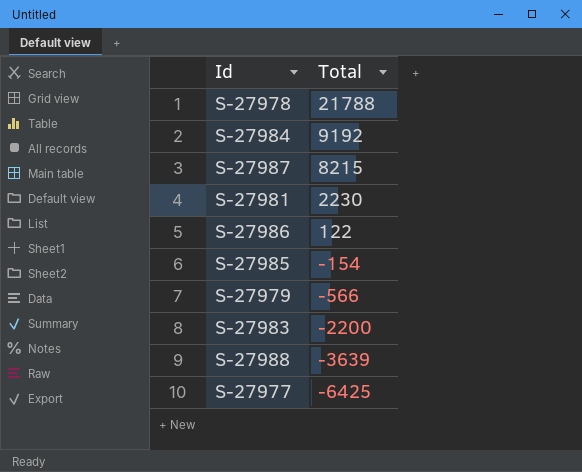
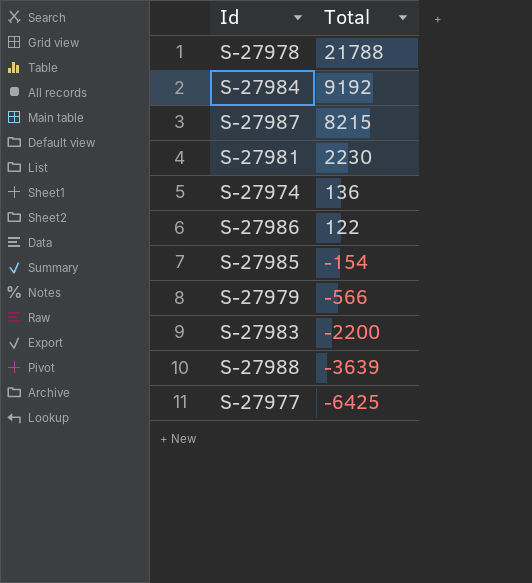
row S-27974: none -> 136

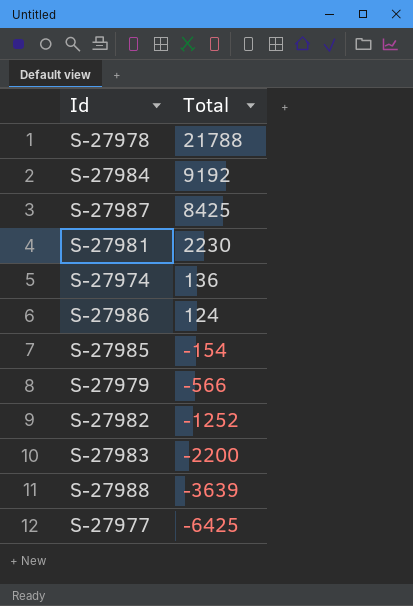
S-27987 | Total: 8215 -> 8425
S-27986 | Total: 122 -> 124
row S-27982: none -> -1252

